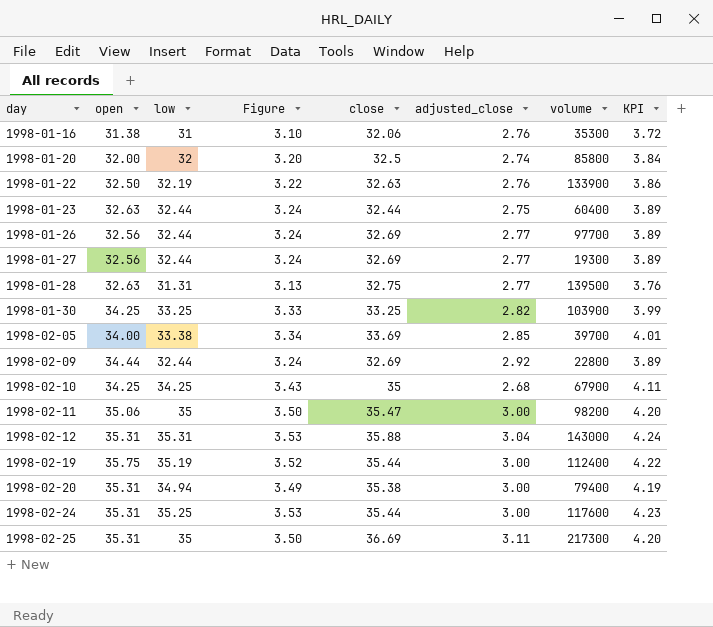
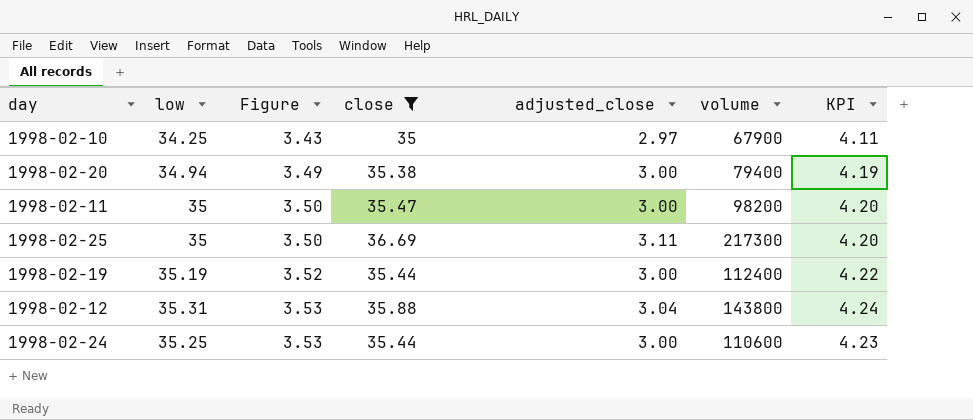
filter: none -> close >= 35
row order: day ascending -> Figure ascending
column open | position: 2 -> none
1998-02-10 | adjusted_close: 2.68 -> 2.97
1998-02-12 | volume: 143000 -> 143800
1998-02-24 | volume: 117600 -> 110600

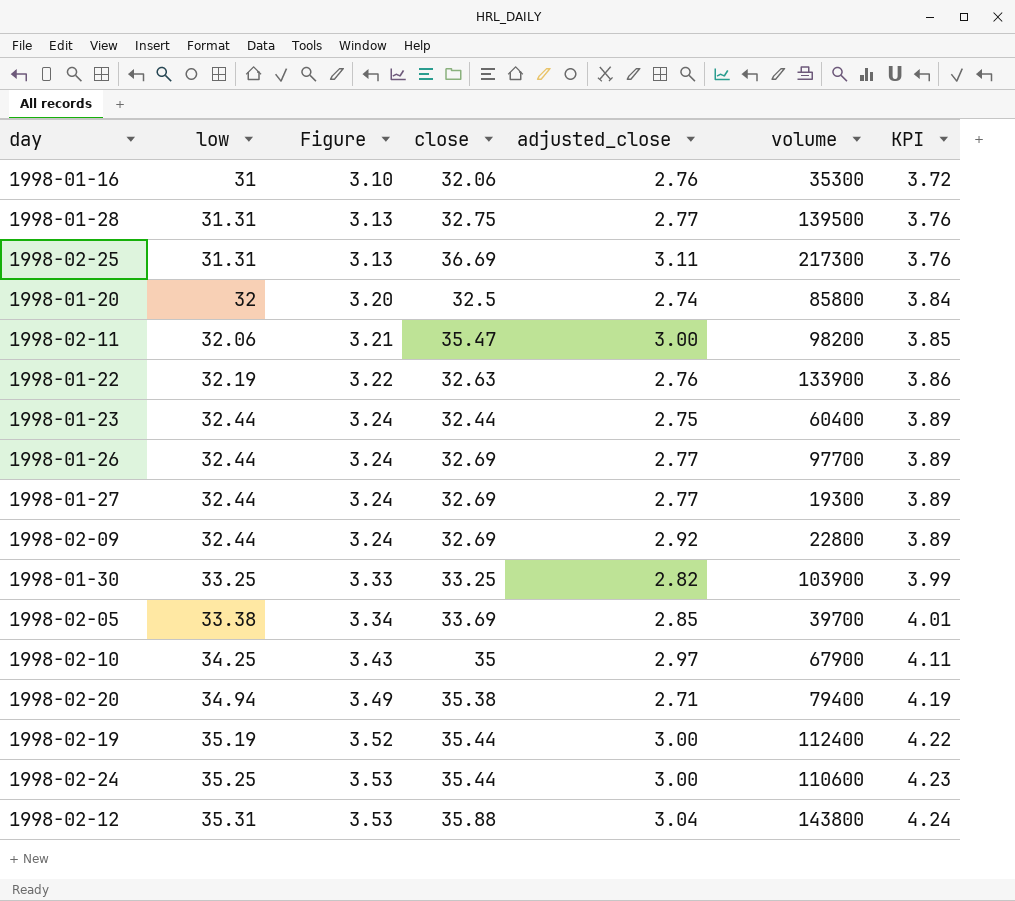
filter: close >= 35 -> none
row order: Figure ascending -> low ascending
1998-02-25 | low: 35 -> 31.31
1998-02-25 | Figure: 3.50 -> 3.13
1998-02-25 | KPI: 4.20 -> 3.76
1998-02-11 | low: 35 -> 32.06
1998-02-11 | Figure: 3.50 -> 3.21
1998-02-11 | KPI: 4.20 -> 3.85
1998-02-20 | adjusted_close: 3.00 -> 2.71

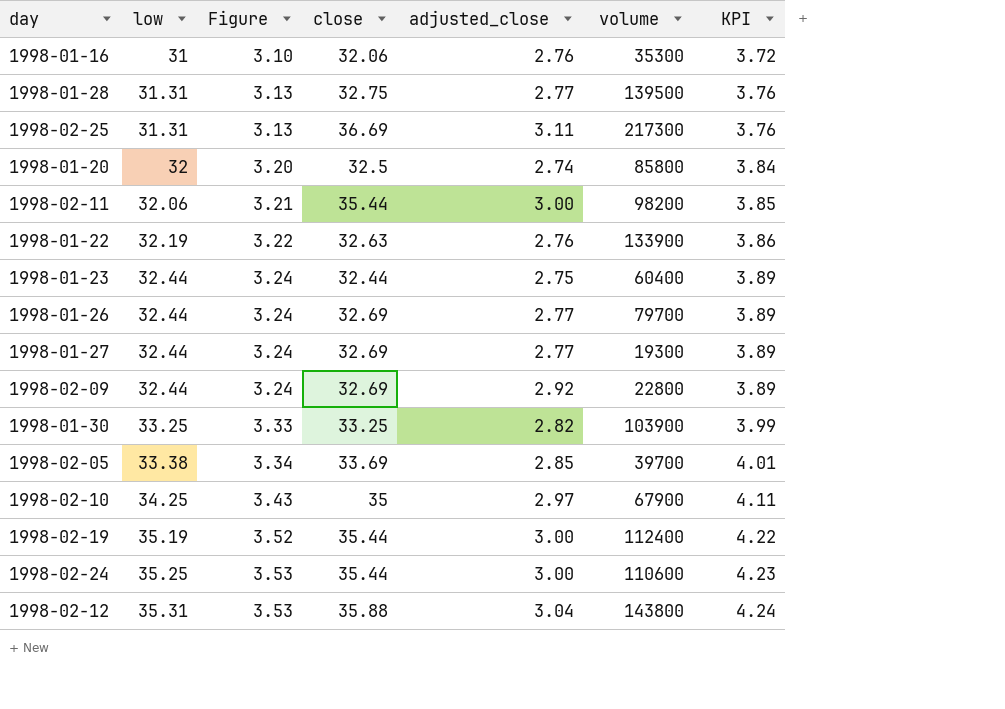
row 1998-02-20: 34.94 | 3.49 | 35.38 | 2.71 | 79400 | 4.19 -> none
1998-02-11 | close: 35.47 -> 35.44
1998-01-26 | volume: 97700 -> 79700

